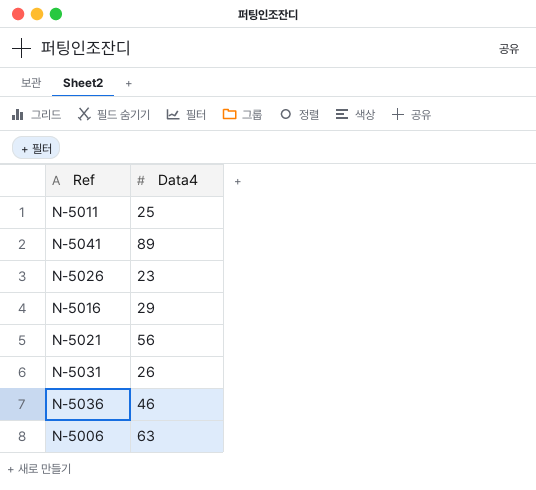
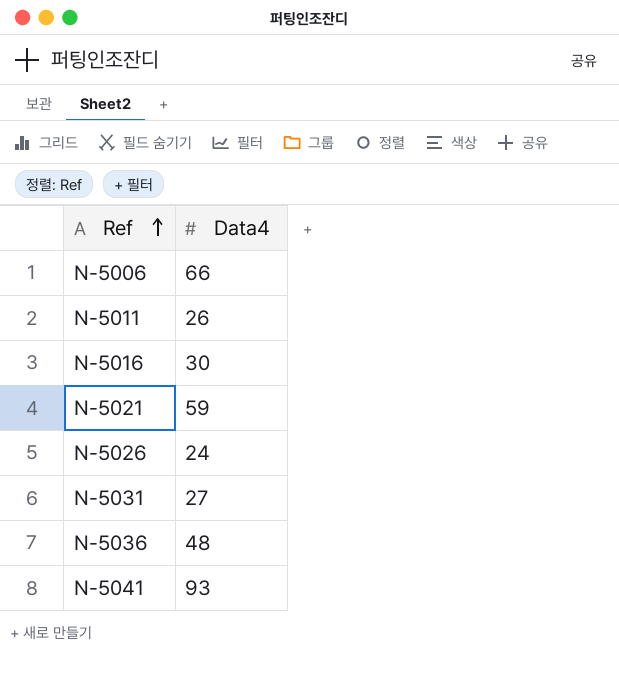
row order: none -> Ref ascending
N-5006 | Data4: 63 -> 66
N-5011 | Data4: 25 -> 26
N-5016 | Data4: 29 -> 30
N-5021 | Data4: 56 -> 59
N-5026 | Data4: 23 -> 24
N-5031 | Data4: 26 -> 27
N-5036 | Data4: 46 -> 48
N-5041 | Data4: 89 -> 93

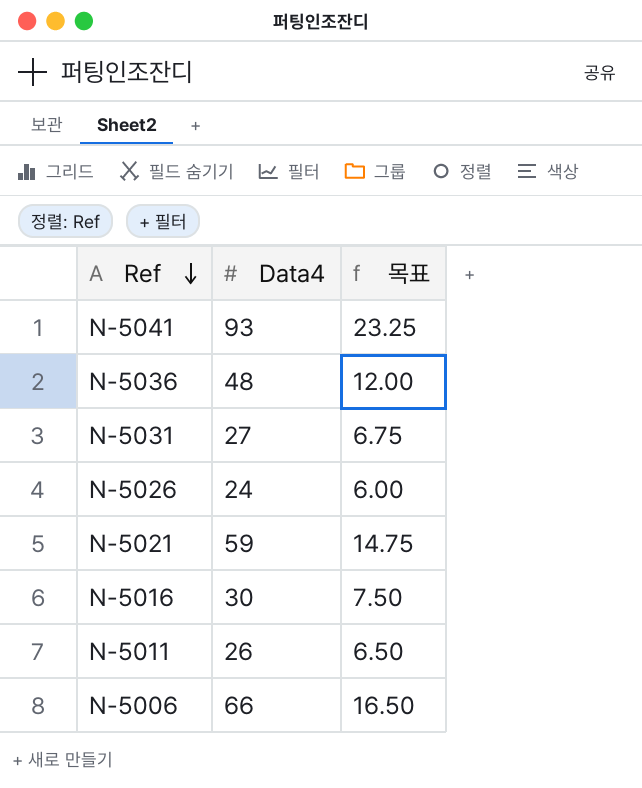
row order: Ref ascending -> Ref descending
column 목표 | formula: none -> [Data4] * 0.25

